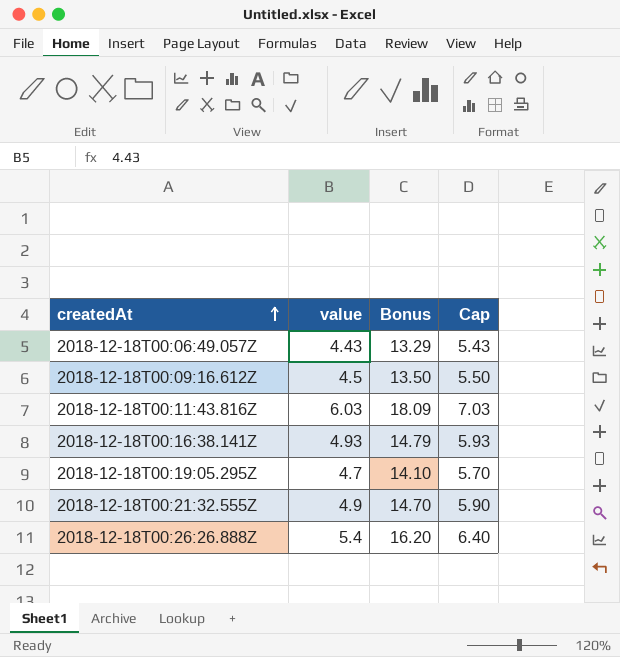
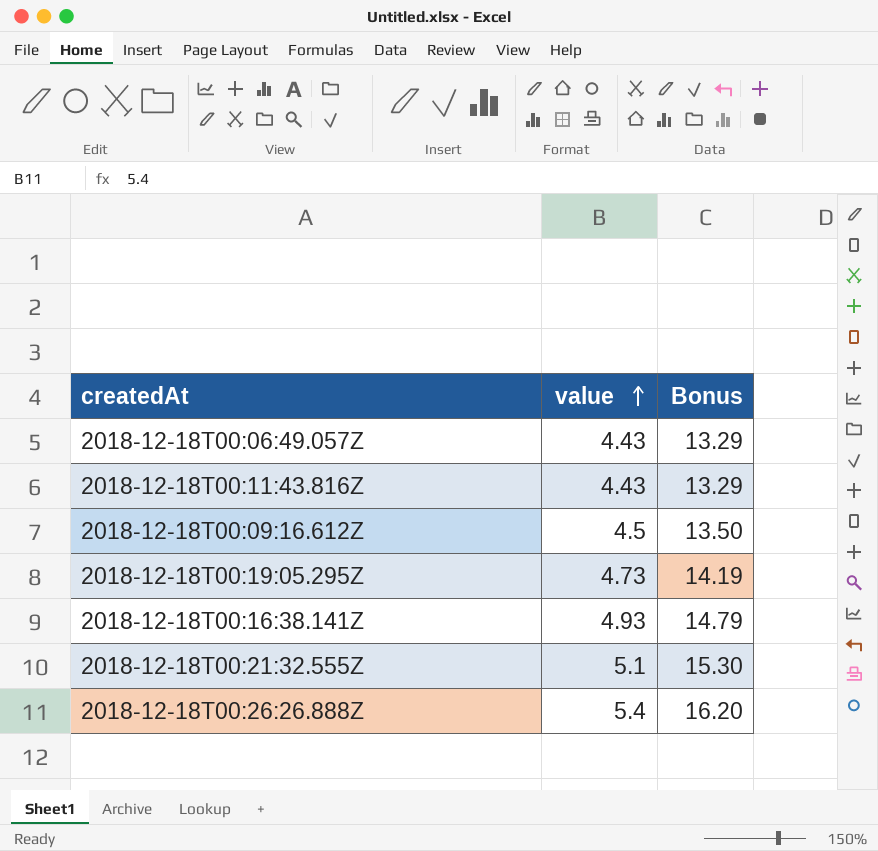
row order: createdAt ascending -> value ascending
column Cap | formula: [value] + 1 -> none
2018-12-18T00:11:43.816Z | value: 6.03 -> 4.43
2018-12-18T00:11:43.816Z | Bonus: 18.09 -> 13.29
2018-12-18T00:19:05.295Z | value: 4.7 -> 4.73
2018-12-18T00:19:05.295Z | Bonus: 14.10 -> 14.19
2018-12-18T00:21:32.555Z | value: 4.9 -> 5.1
2018-12-18T00:21:32.555Z | Bonus: 14.70 -> 15.30

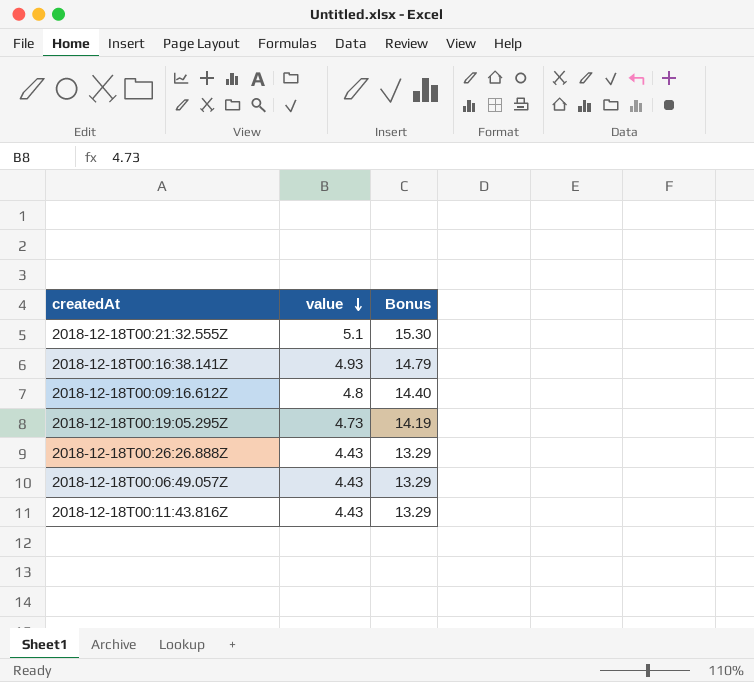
row order: value ascending -> value descending
2018-12-18T00:09:16.612Z | value: 4.5 -> 4.8
2018-12-18T00:09:16.612Z | Bonus: 13.50 -> 14.40
2018-12-18T00:26:26.888Z | value: 5.4 -> 4.43
2018-12-18T00:26:26.888Z | Bonus: 16.20 -> 13.29

